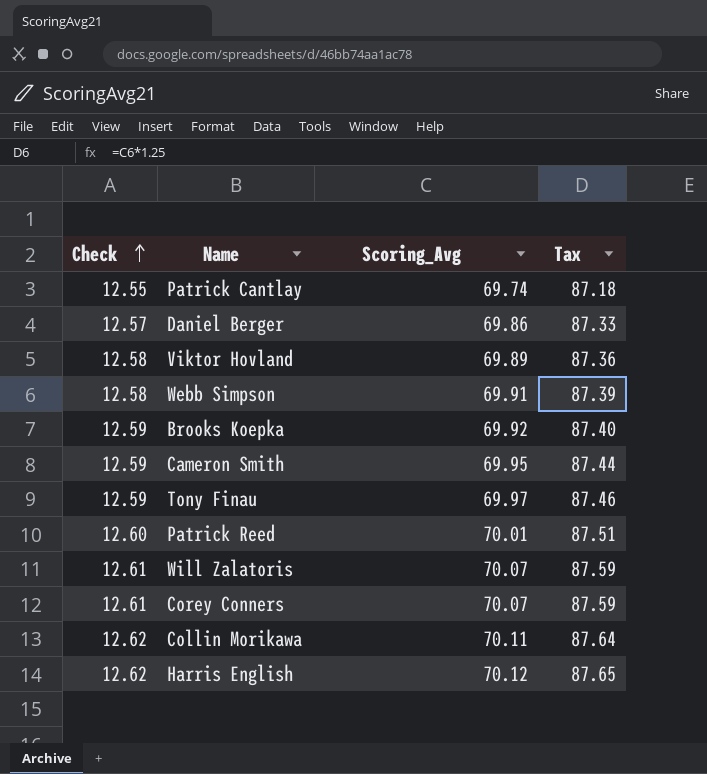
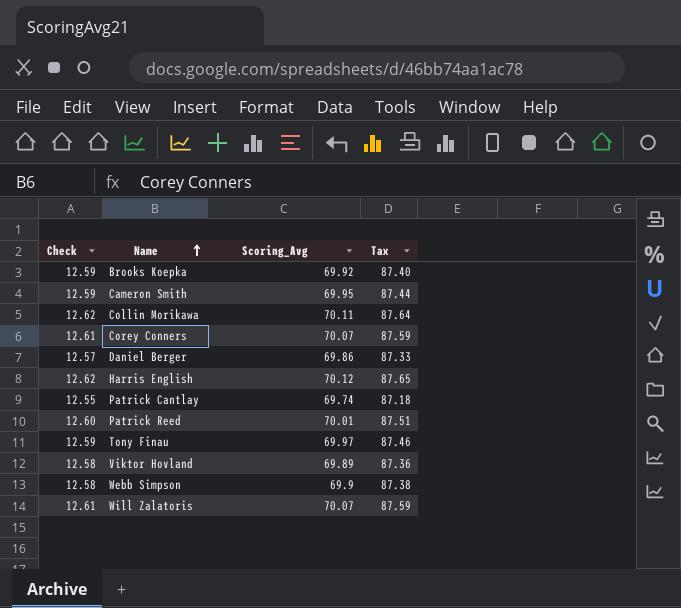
row order: Check ascending -> Name ascending
Webb Simpson | Scoring_Avg: 69.91 -> 69.9
Webb Simpson | Tax: 87.39 -> 87.38

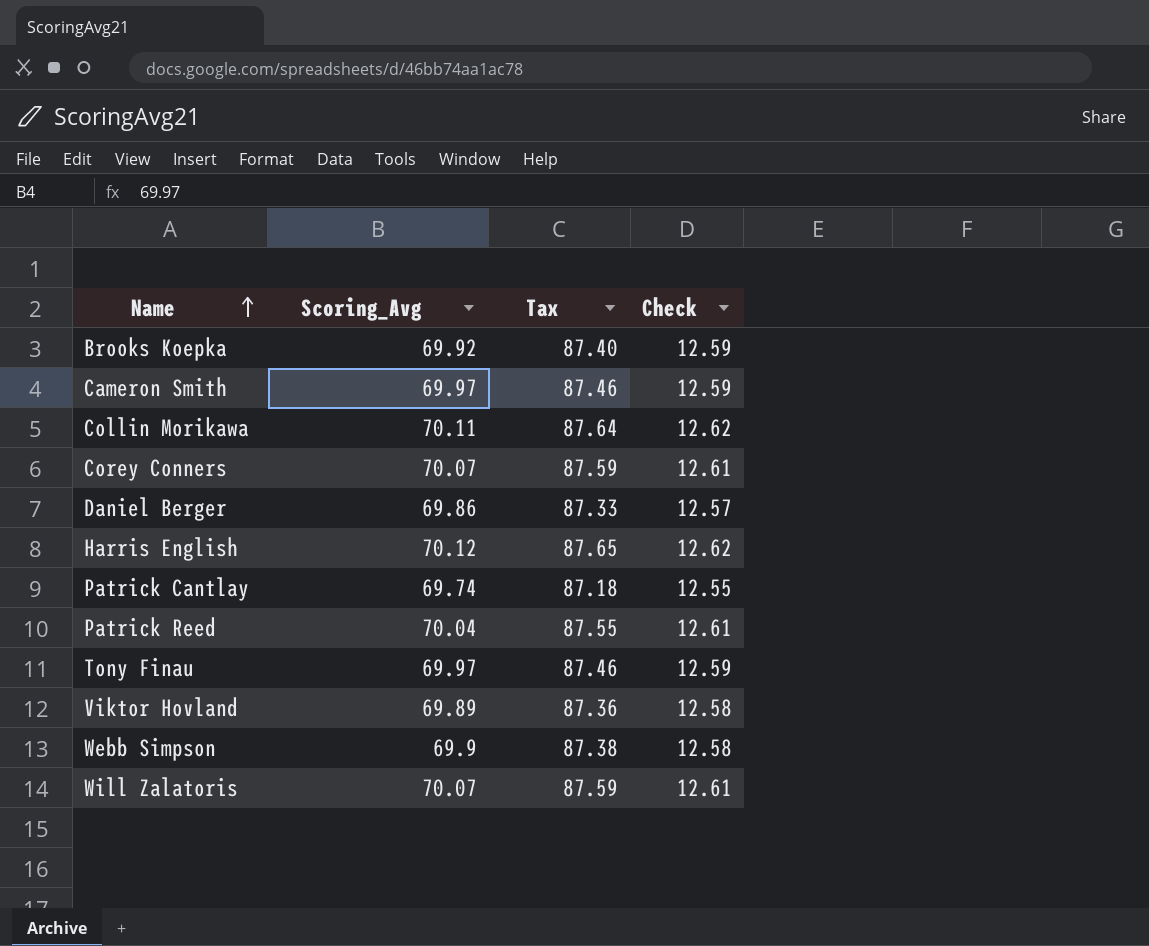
column Check | position: 1 -> 4
Cameron Smith | Scoring_Avg: 69.95 -> 69.97
Cameron Smith | Tax: 87.44 -> 87.46
Patrick Reed | Scoring_Avg: 70.01 -> 70.04
Patrick Reed | Tax: 87.51 -> 87.55
Patrick Reed | Check: 12.60 -> 12.61

